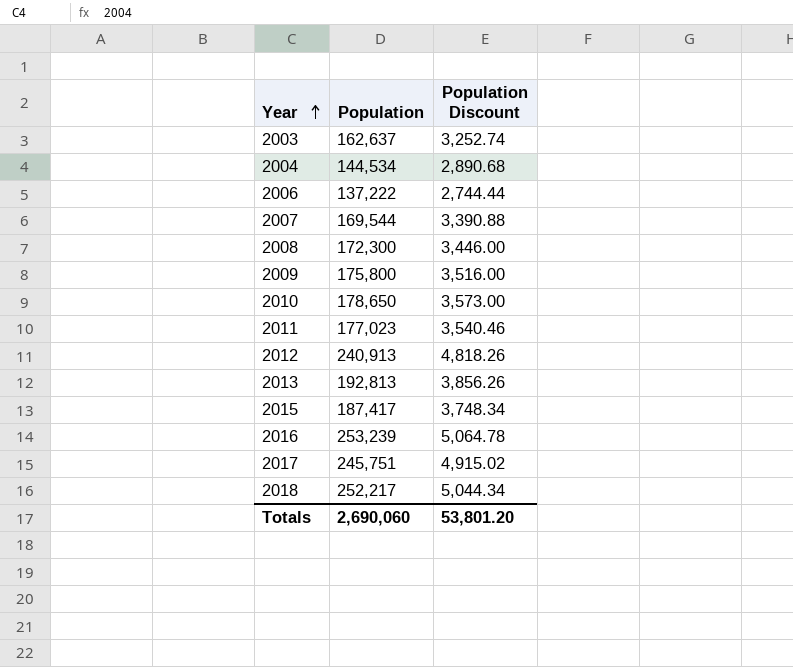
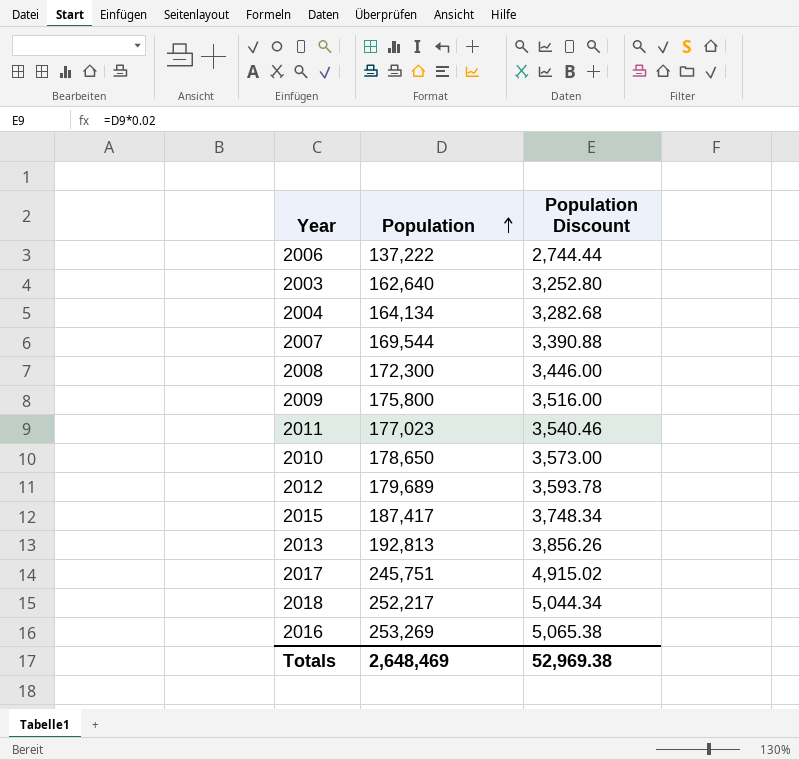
row order: Year ascending -> Population ascending
2003 | Population: 162,637 -> 162,640
2003 | Population Discount: 3,252.74 -> 3,252.80
2004 | Population: 144,534 -> 164,134
2004 | Population Discount: 2,890.68 -> 3,282.68
2012 | Population: 240,913 -> 179,689
2012 | Population Discount: 4,818.26 -> 3,593.78
2016 | Population: 253,239 -> 253,269
2016 | Population Discount: 5,064.78 -> 5,065.38
Totals | Population: 2,690,060 -> 2,648,469
Totals | Population Discount: 53,801.20 -> 52,969.38

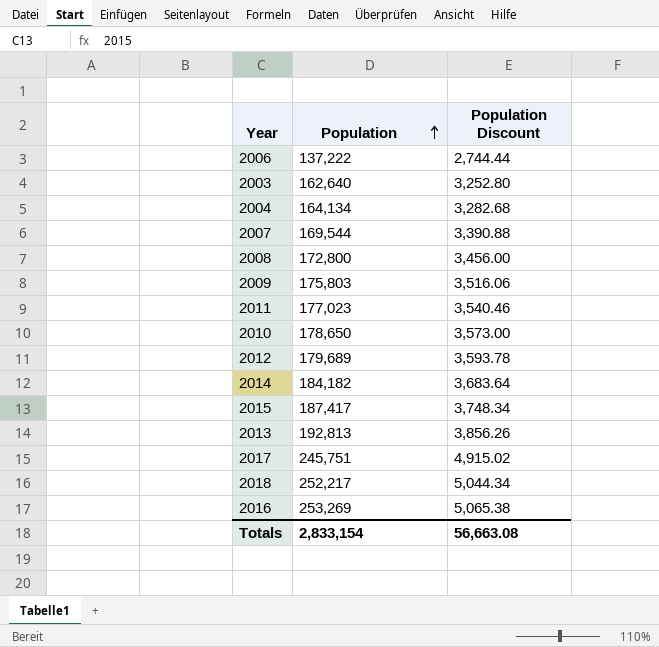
2008 | Population: 172,300 -> 172,800
2008 | Population Discount: 3,446.00 -> 3,456.00
2009 | Population: 175,800 -> 175,803
2009 | Population Discount: 3,516.00 -> 3,516.06
row 2014: none -> 184,182 | 3,683.64
Totals | Population: 2,648,469 -> 2,833,154
Totals | Population Discount: 52,969.38 -> 56,663.08

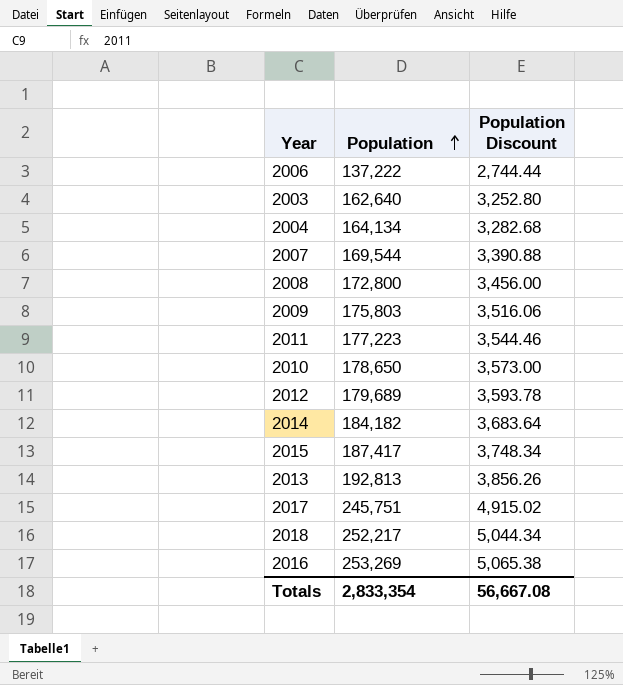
2011 | Population: 177,023 -> 177,223
2011 | Population Discount: 3,540.46 -> 3,544.46
Totals | Population: 2,833,154 -> 2,833,354
Totals | Population Discount: 56,663.08 -> 56,667.08

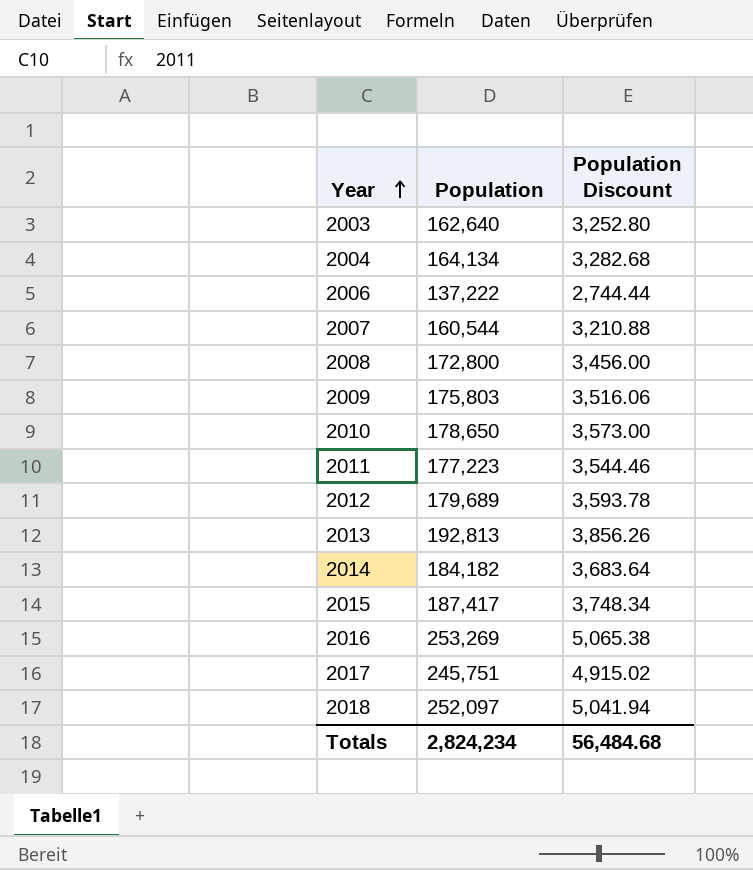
row order: Population ascending -> Year ascending
2007 | Population: 169,544 -> 160,544
2007 | Population Discount: 3,390.88 -> 3,210.88
2018 | Population: 252,217 -> 252,097
2018 | Population Discount: 5,044.34 -> 5,041.94
Totals | Population: 2,833,354 -> 2,824,234
Totals | Population Discount: 56,667.08 -> 56,484.68

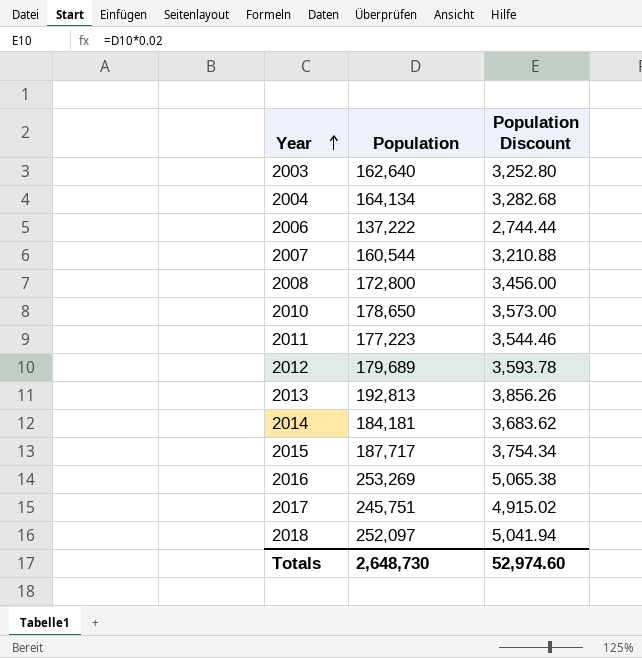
row 2009: 175,803 | 3,516.06 -> none
2014 | Population: 184,182 -> 184,181
2014 | Population Discount: 3,683.64 -> 3,683.62
2015 | Population: 187,417 -> 187,717
2015 | Population Discount: 3,748.34 -> 3,754.34
Totals | Population: 2,824,234 -> 2,648,730
Totals | Population Discount: 56,484.68 -> 52,974.60

